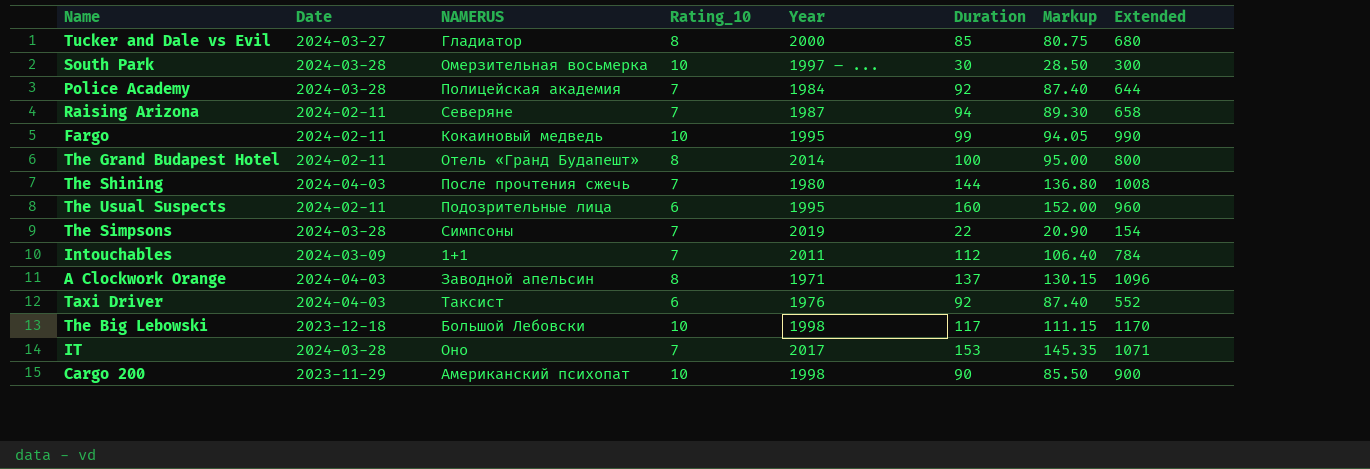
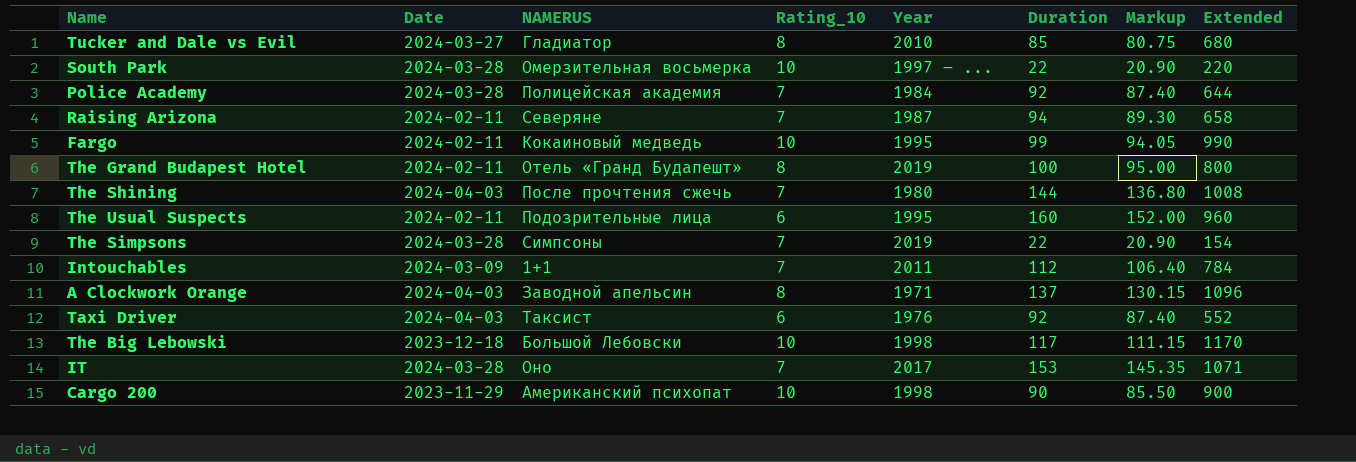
Tucker and Dale vs Evil | Year: 2000 -> 2010
South Park | Duration: 30 -> 22
South Park | Markup: 28.50 -> 20.90
South Park | Extended: 300 -> 220
The Grand Budapest Hotel | Year: 2014 -> 2019

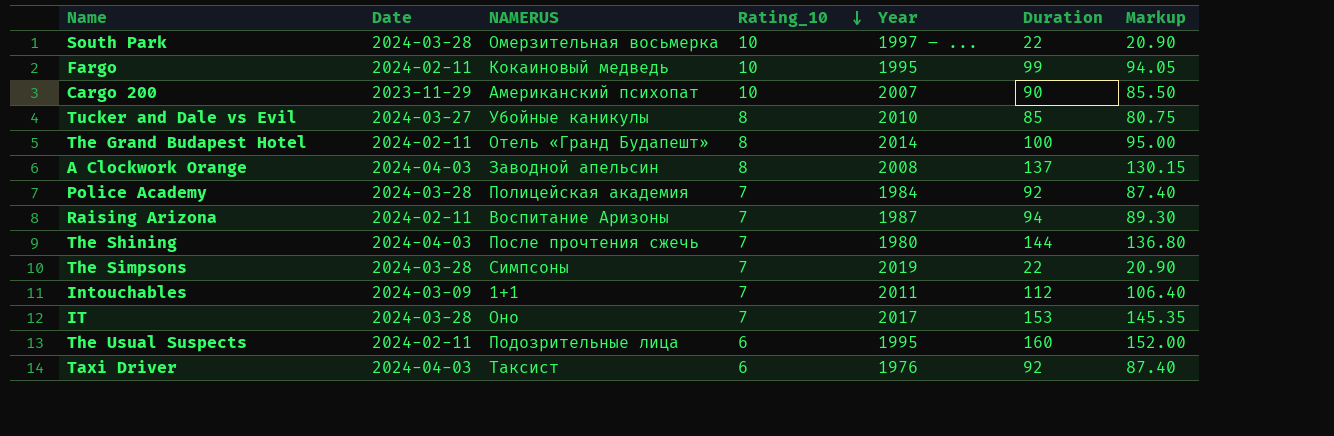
row order: none -> Rating_10 descending
column Extended | formula: [Rating_10] * [Duration] -> none
row The Big Lebowski: 2023-12-18 | Большой Лебовски | 10 | 1998 | 117 | 111.15 | 1170 -> none
Cargo 200 | Year: 1998 -> 2007
Tucker and Dale vs Evil | NAMERUS: Гладиатор -> Убойные каникулы
The Grand Budapest Hotel | Year: 2019 -> 2014
A Clockwork Orange | Year: 1971 -> 2008
Raising Arizona | NAMERUS: Северяне -> Воспитание Аризоны

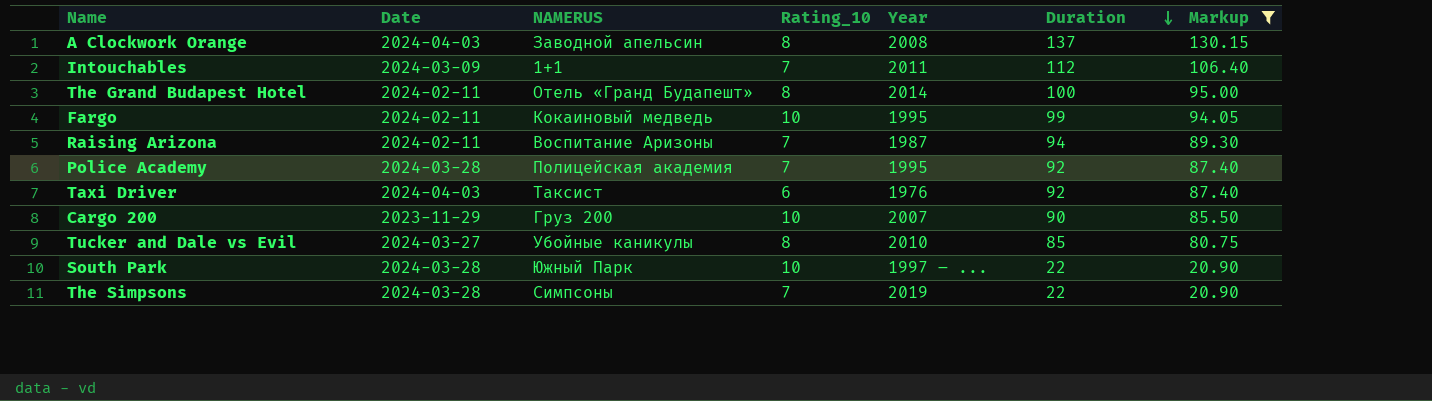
filter: none -> Markup <= 130.15
row order: Rating_10 descending -> Duration descending
Police Academy | Year: 1984 -> 1995
Cargo 200 | NAMERUS: Американский психопат -> Груз 200
South Park | NAMERUS: Омерзительная восьмерка -> Южный Парк

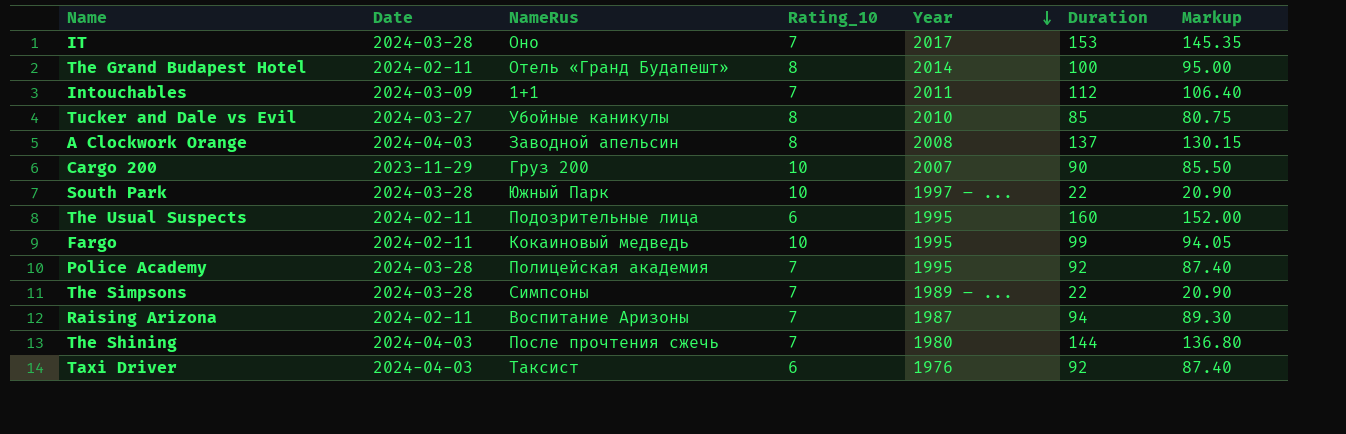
filter: Markup <= 130.15 -> none
row order: Duration descending -> Year descending
column name: NAMERUS -> NameRus
The Simpsons | Year: 2019 -> 1989 – ...

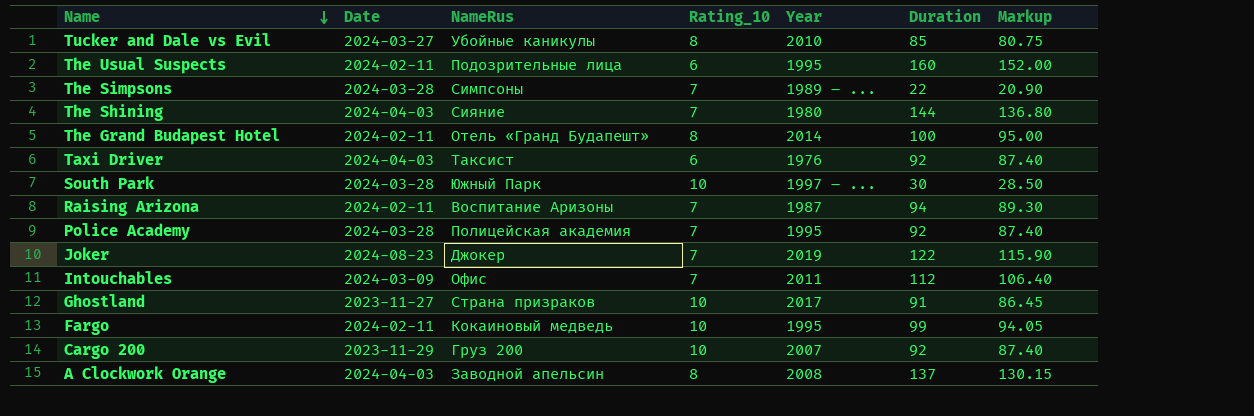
row order: Year descending -> Name descending
row IT: 2024-03-28 | Оно | 7 | 2017 | 153 | 145.35 -> none
The Shining | NameRus: После прочтения сжечь -> Сияние
South Park | Duration: 22 -> 30
South Park | Markup: 20.90 -> 28.50
row Joker: none -> 2024-08-23 | Джокер | 7 | 2019 | 122 | 115.90
Intouchables | NameRus: 1+1 -> Офис
row Ghostland: none -> 2023-11-27 | Страна призраков | 10 | 2017 | 91 | 86.45
Cargo 200 | Duration: 90 -> 92
Cargo 200 | Markup: 85.50 -> 87.40

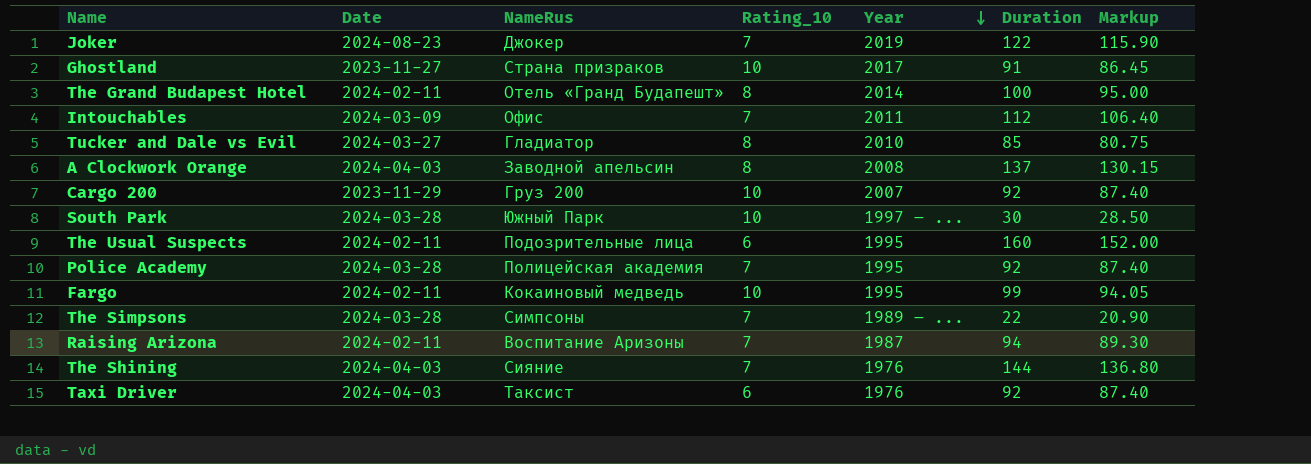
row order: Name descending -> Year descending
Tucker and Dale vs Evil | NameRus: Убойные каникулы -> Гладиатор
The Shining | Year: 1980 -> 1976

